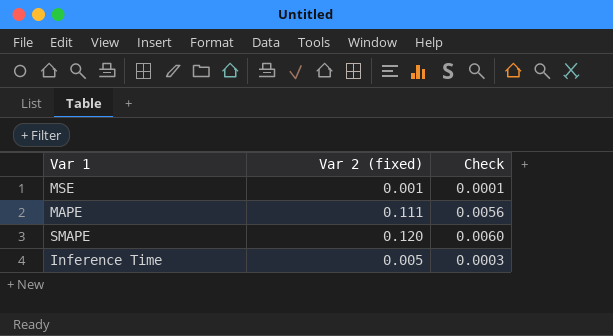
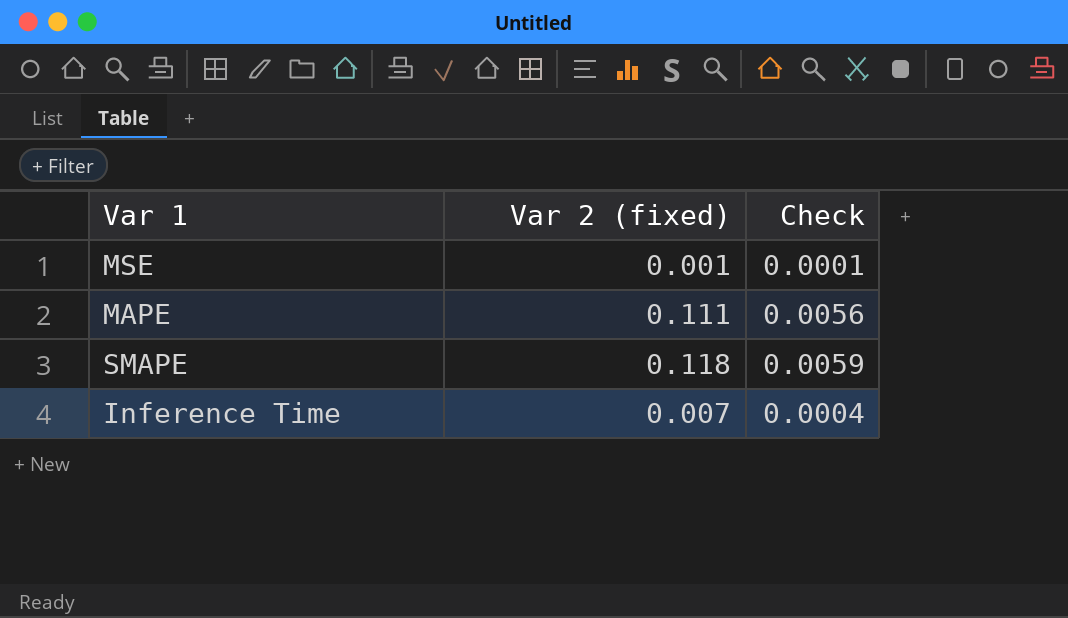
SMAPE | Var 2 (fixed): 0.120 -> 0.118
SMAPE | Check: 0.0060 -> 0.0059
Inference Time | Var 2 (fixed): 0.005 -> 0.007
Inference Time | Check: 0.0003 -> 0.0004

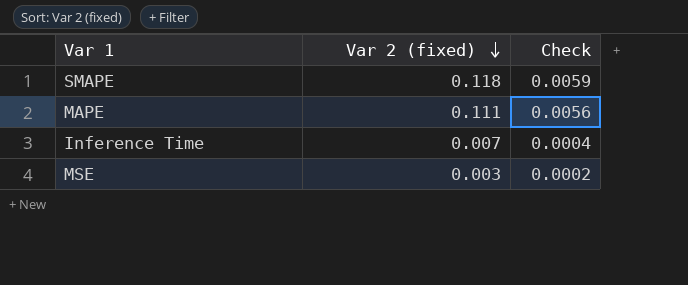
row order: none -> Var 2 (fixed) descending
MSE | Var 2 (fixed): 0.001 -> 0.003
MSE | Check: 0.0001 -> 0.0002

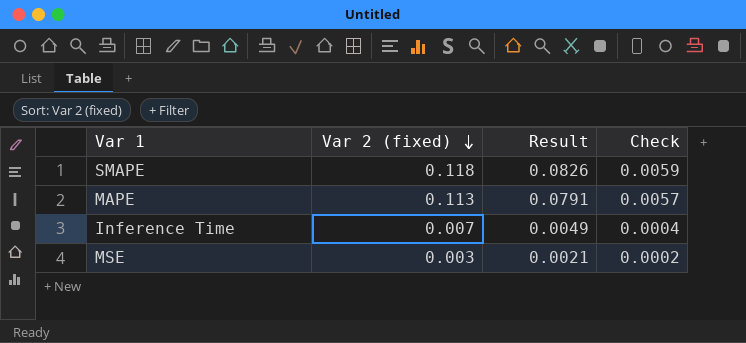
column Result | formula: none -> [Var 2 (fixed)] * 0.7
MAPE | Var 2 (fixed): 0.111 -> 0.113
MAPE | Check: 0.0056 -> 0.0057

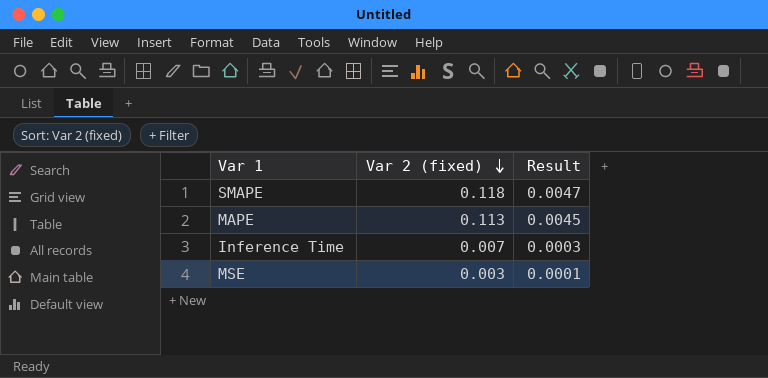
column Check | formula: [Var 2 (fixed)] * 0.05 -> none
column Result | formula: [Var 2 (fixed)] * 0.7 -> [Var 2 (fixed)] * 0.04

